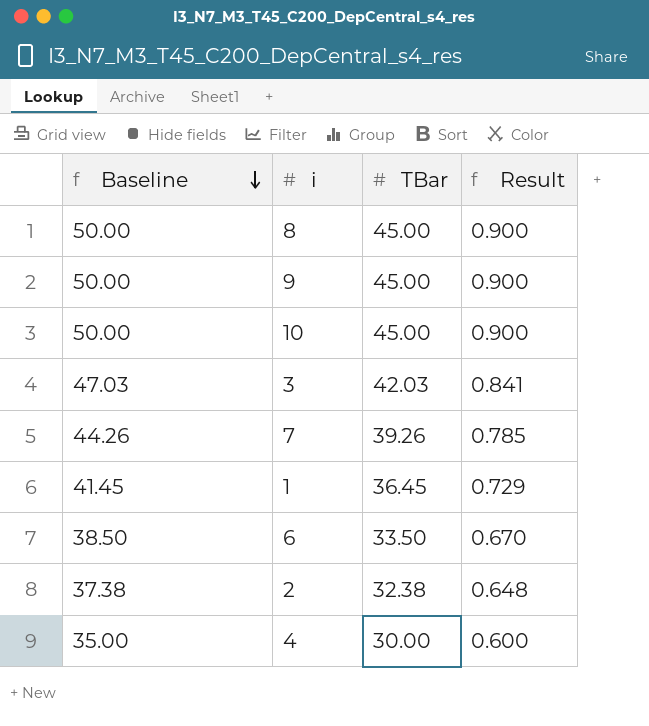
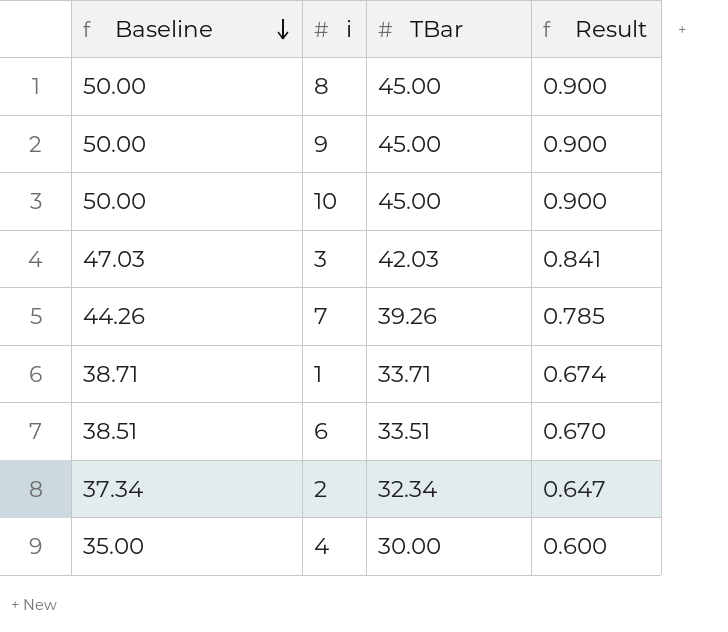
1 | Baseline: 41.45 -> 38.71
1 | TBar: 36.45 -> 33.71
1 | Result: 0.729 -> 0.674
6 | Baseline: 38.50 -> 38.51
6 | TBar: 33.50 -> 33.51
2 | Baseline: 37.38 -> 37.34
2 | TBar: 32.38 -> 32.34
2 | Result: 0.648 -> 0.647

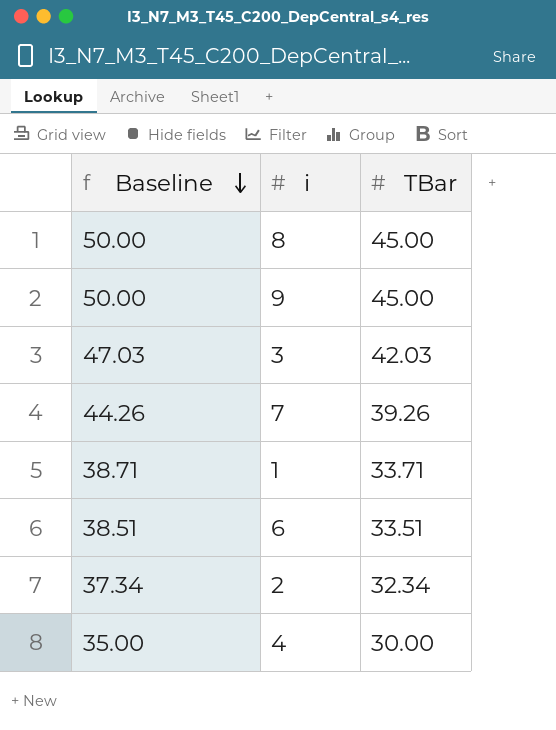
column Result | formula: [TBar] * 0.02 -> none
row 10: 50.00 | 45.00 | 0.900 -> none

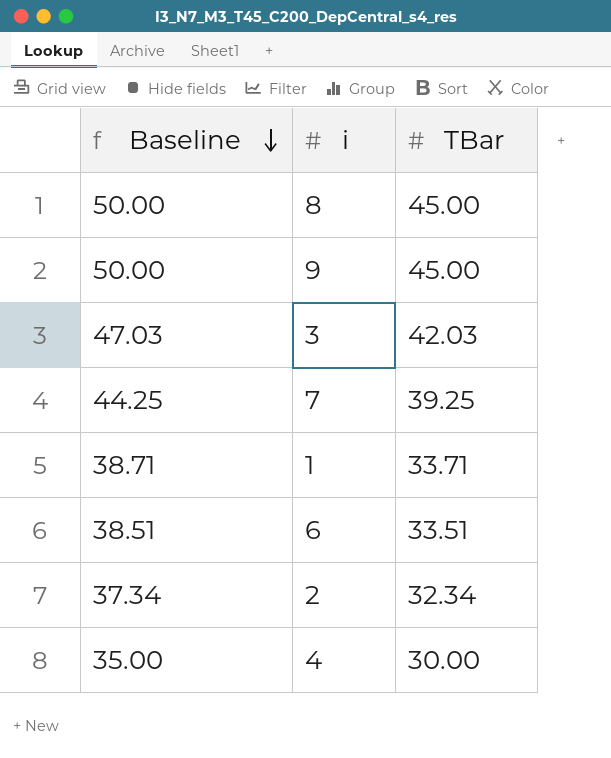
7 | Baseline: 44.26 -> 44.25
7 | TBar: 39.26 -> 39.25

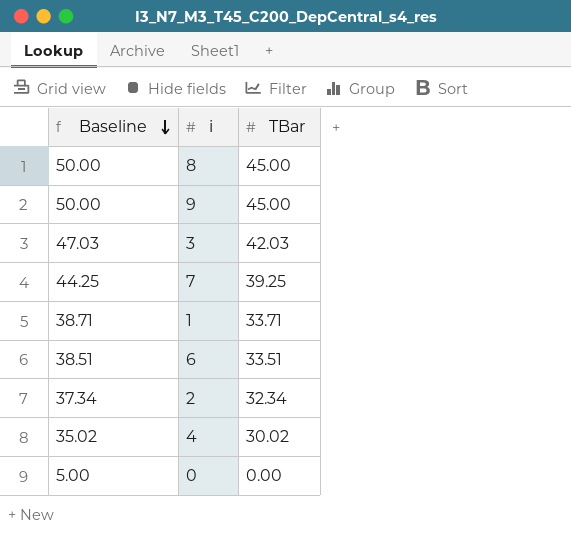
4 | Baseline: 35.00 -> 35.02
4 | TBar: 30.00 -> 30.02
row 0: none -> 5.00 | 0.00

